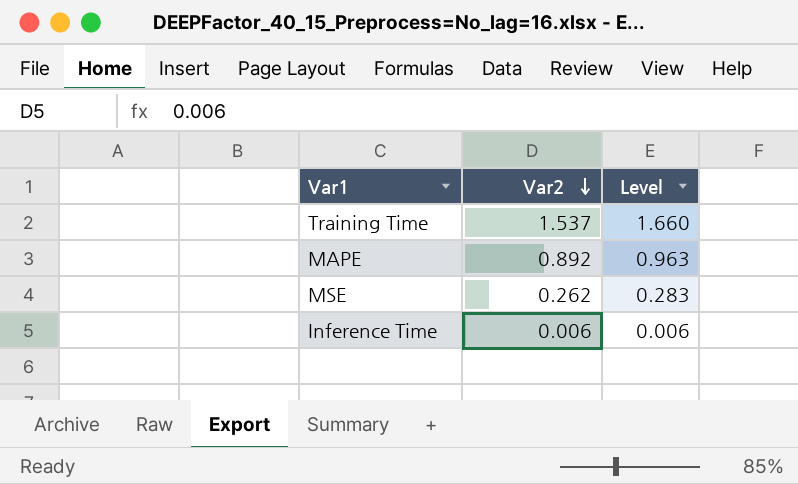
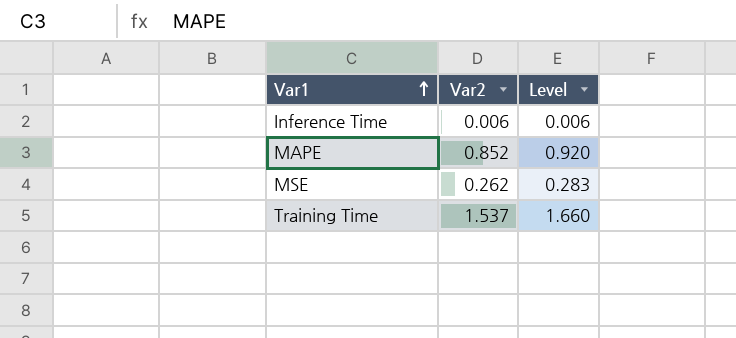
row order: Var2 descending -> Var1 ascending
MAPE | Var2: 0.892 -> 0.852
MAPE | Level: 0.963 -> 0.920

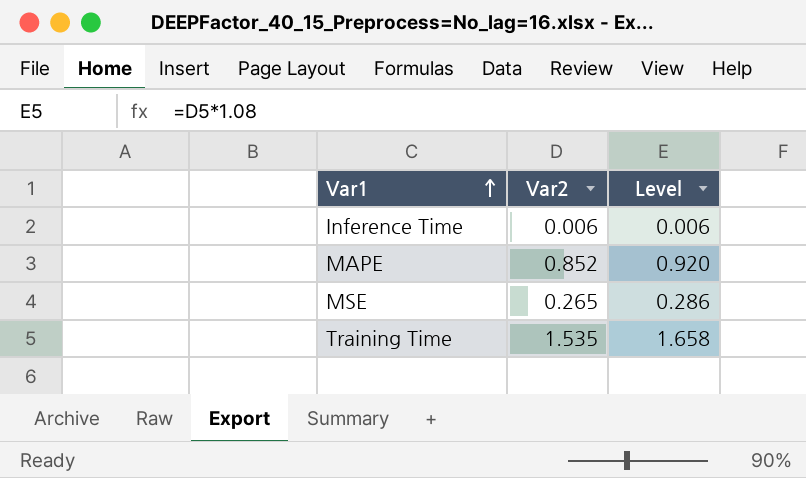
MSE | Var2: 0.262 -> 0.265
MSE | Level: 0.283 -> 0.286
Training Time | Var2: 1.537 -> 1.535
Training Time | Level: 1.660 -> 1.658

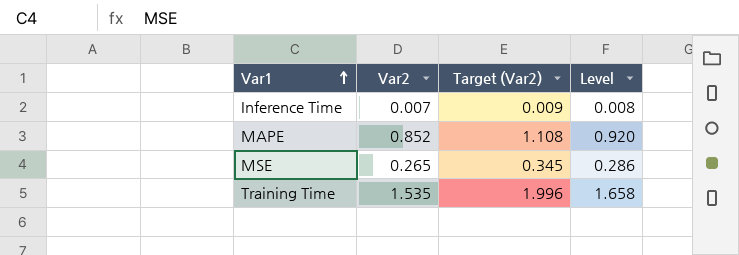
column Target (Var2) | formula: none -> [Var2] * 1.3
Inference Time | Var2: 0.006 -> 0.007
Inference Time | Level: 0.006 -> 0.008

